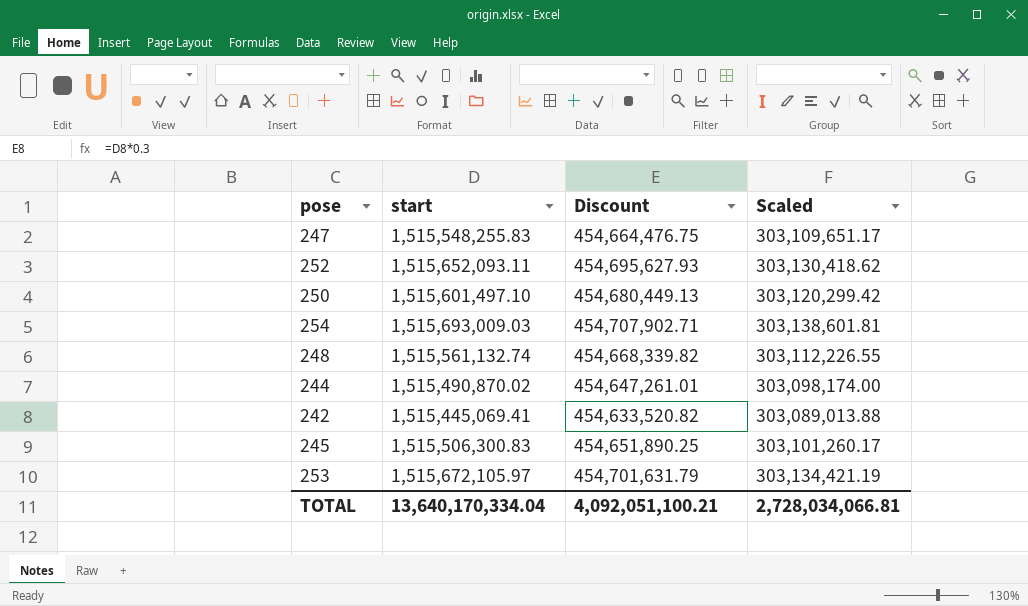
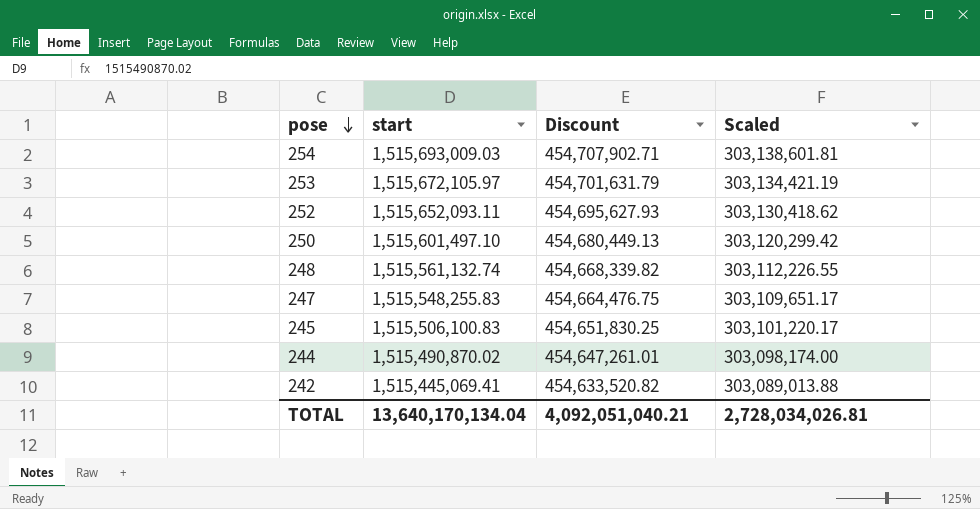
row order: none -> pose descending
245 | start: 1,515,506,300.83 -> 1,515,506,100.83
245 | Discount: 454,651,890.25 -> 454,651,830.25
245 | Scaled: 303,101,260.17 -> 303,101,220.17
TOTAL | start: 13,640,170,334.04 -> 13,640,170,134.04
TOTAL | Discount: 4,092,051,100.21 -> 4,092,051,040.21
TOTAL | Scaled: 2,728,034,066.81 -> 2,728,034,026.81

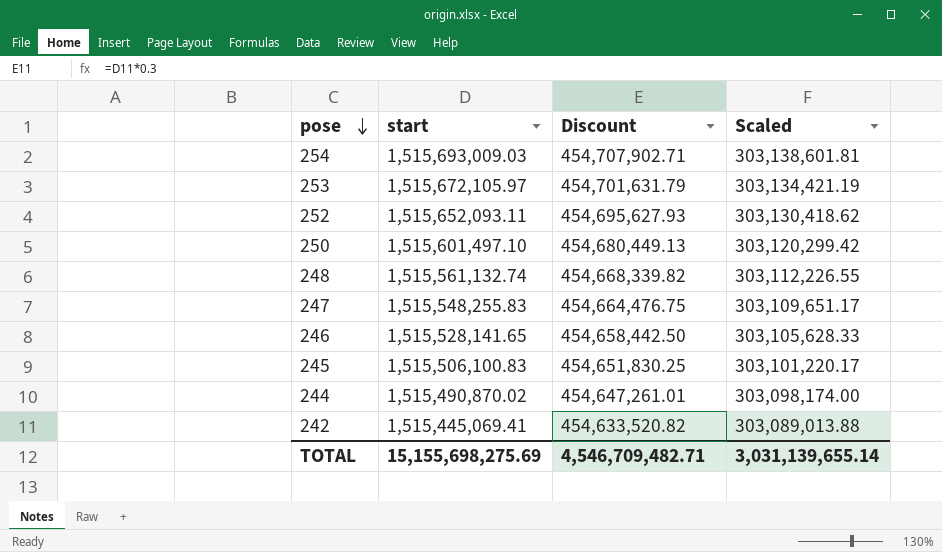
row 246: none -> 1,515,528,141.65 | 454,658,442.50 | 303,105,628.33
TOTAL | start: 13,640,170,134.04 -> 15,155,698,275.69
TOTAL | Discount: 4,092,051,040.21 -> 4,546,709,482.71
TOTAL | Scaled: 2,728,034,026.81 -> 3,031,139,655.14

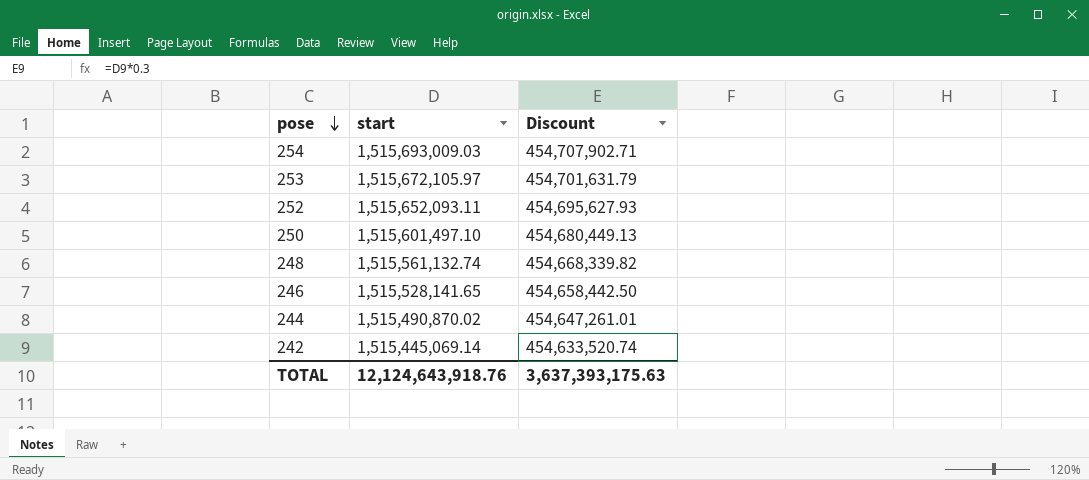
column Scaled | formula: [start] * 0.2 -> none
row 247: 1,515,548,255.83 | 454,664,476.75 | 303,109,651.17 -> none
row 245: 1,515,506,100.83 | 454,651,830.25 | 303,101,220.17 -> none
242 | start: 1,515,445,069.41 -> 1,515,445,069.14
242 | Discount: 454,633,520.82 -> 454,633,520.74
TOTAL | start: 15,155,698,275.69 -> 12,124,643,918.76
TOTAL | Discount: 4,546,709,482.71 -> 3,637,393,175.63

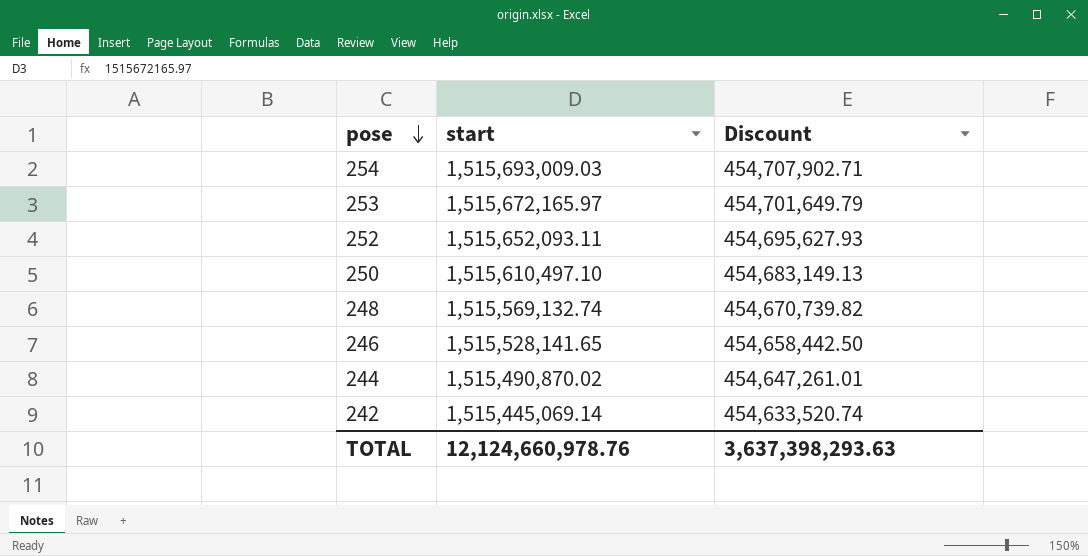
253 | start: 1,515,672,105.97 -> 1,515,672,165.97
253 | Discount: 454,701,631.79 -> 454,701,649.79
250 | start: 1,515,601,497.10 -> 1,515,610,497.10
250 | Discount: 454,680,449.13 -> 454,683,149.13
248 | start: 1,515,561,132.74 -> 1,515,569,132.74
248 | Discount: 454,668,339.82 -> 454,670,739.82
TOTAL | start: 12,124,643,918.76 -> 12,124,660,978.76
TOTAL | Discount: 3,637,393,175.63 -> 3,637,398,293.63

